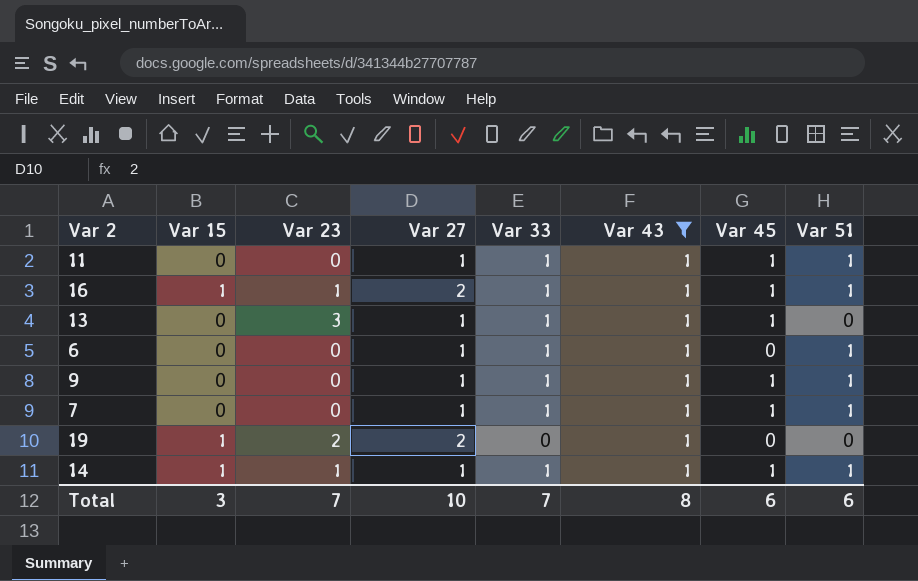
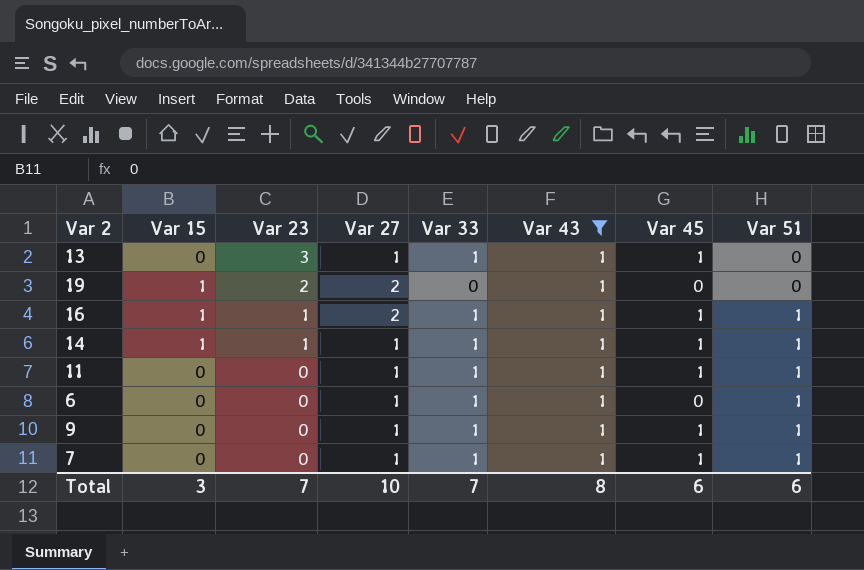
row order: none -> Var 23 descending

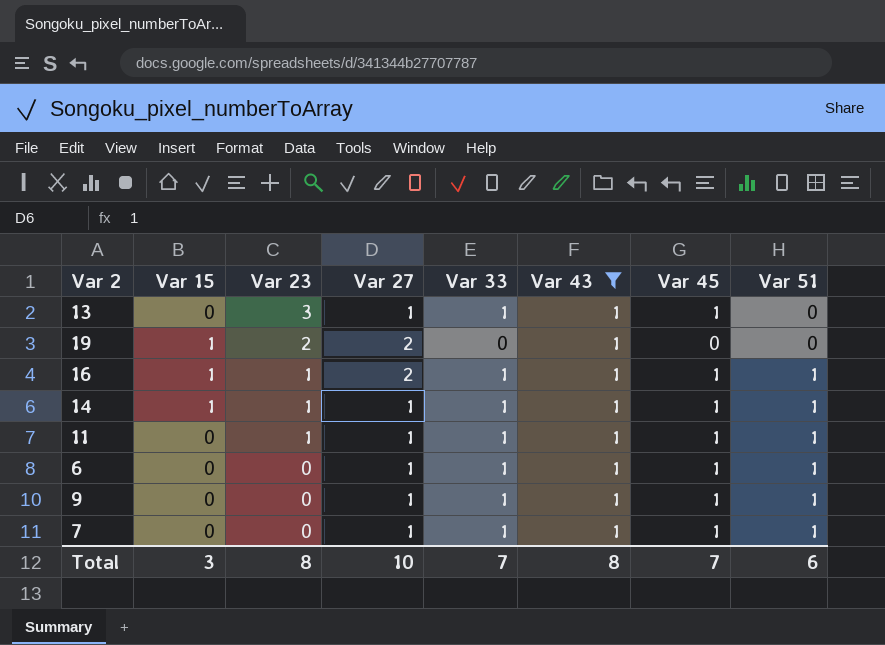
11 | Var 23: 0 -> 1
6 | Var 45: 0 -> 1
Total | Var 23: 7 -> 8
Total | Var 45: 6 -> 7

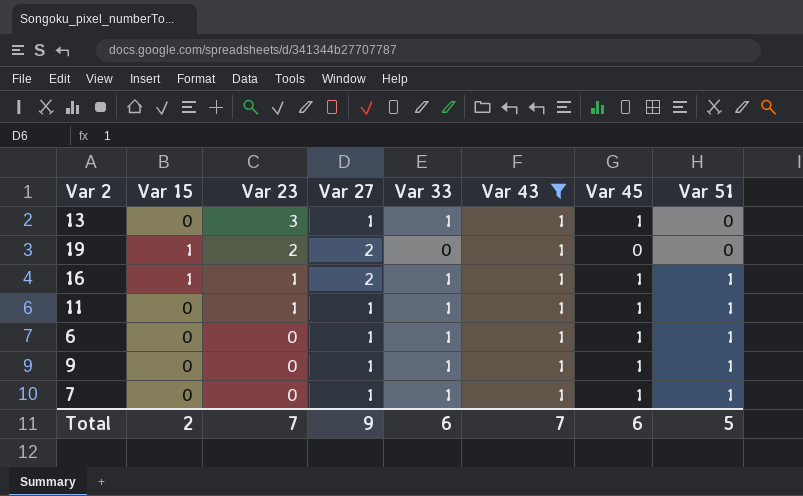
row 14: 1 | 1 | 1 | 1 | 1 | 1 | 1 -> none
Total | Var 15: 3 -> 2
Total | Var 23: 8 -> 7
Total | Var 27: 10 -> 9
Total | Var 33: 7 -> 6
Total | Var 43: 8 -> 7
Total | Var 45: 7 -> 6
Total | Var 51: 6 -> 5

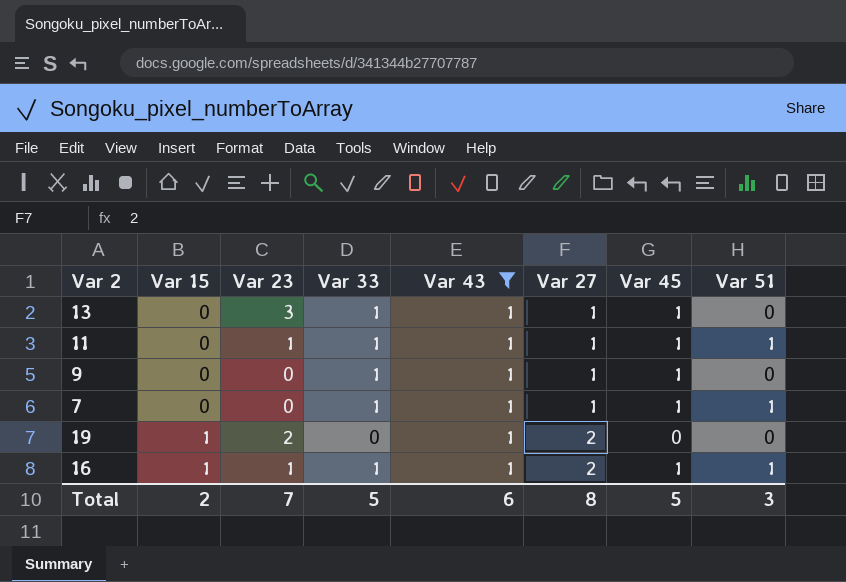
row order: Var 23 descending -> Var 15 ascending
column Var 27 | position: 4 -> 6
row 6: 0 | 0 | 1 | 1 | 1 | 1 | 1 -> none
9 | Var 51: 1 -> 0
Total | Var 33: 6 -> 5
Total | Var 43: 7 -> 6
Total | Var 27: 9 -> 8
Total | Var 45: 6 -> 5
Total | Var 51: 5 -> 3

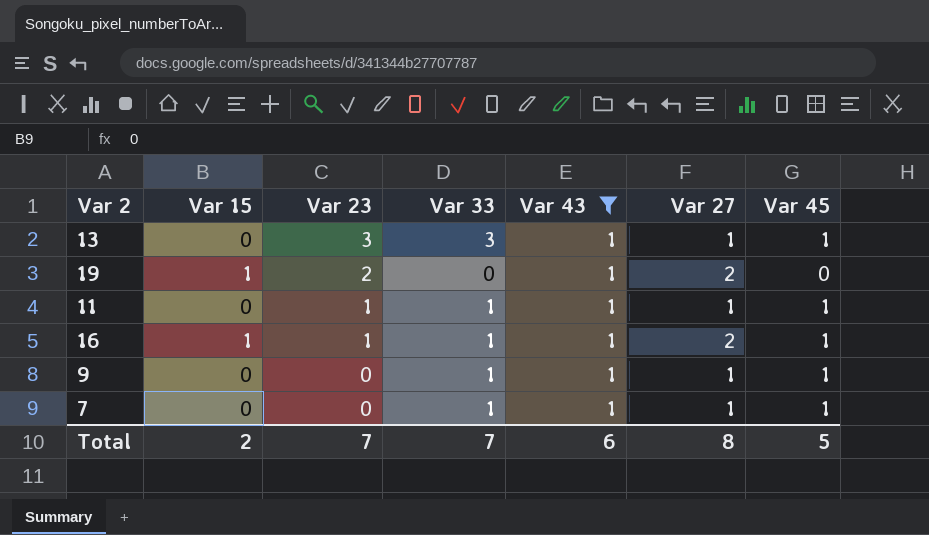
row order: Var 15 ascending -> Var 23 descending
column Var 51 | position: 8 -> none
13 | Var 33: 1 -> 3
Total | Var 33: 5 -> 7

